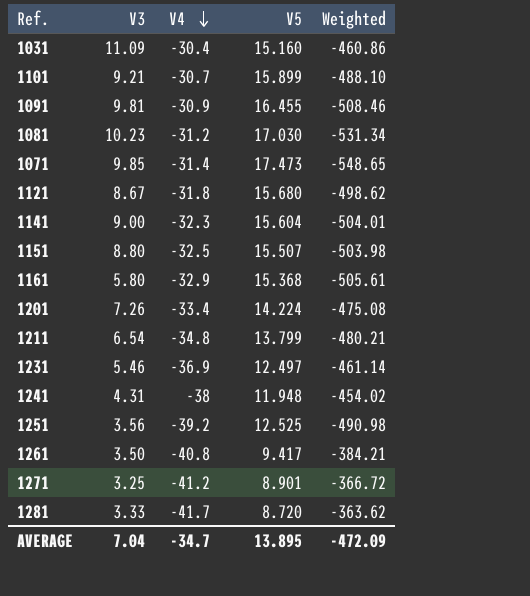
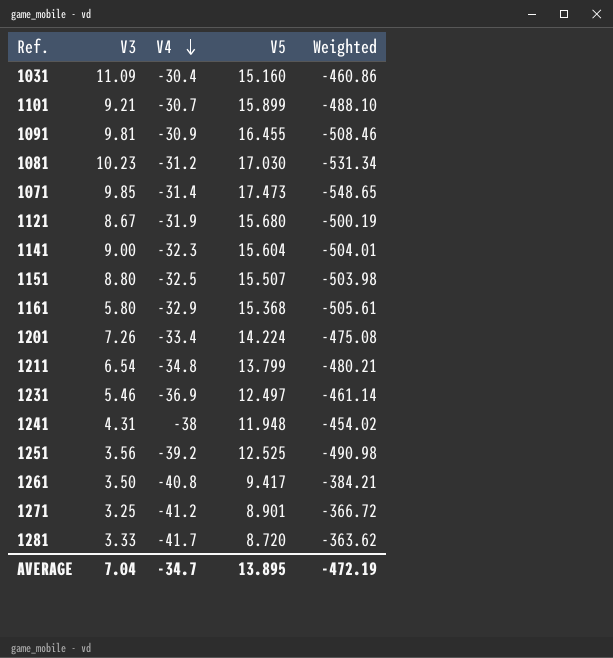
1121 | V4: -31.8 -> -31.9
1121 | Weighted: -498.62 -> -500.19
AVERAGE | Weighted: -472.09 -> -472.19

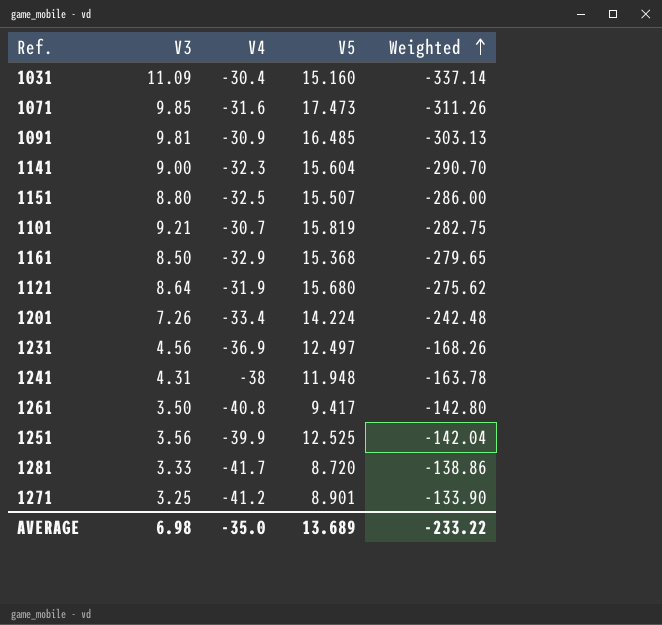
row order: V4 descending -> Weighted ascending
column Weighted | formula: [V4] * [V5] -> [V3] * [V4]
row 1081: 10.23 | -31.2 | 17.030 | -531.34 -> none
row 1211: 6.54 | -34.8 | 13.799 | -480.21 -> none
1071 | V4: -31.4 -> -31.6
1091 | V5: 16.455 -> 16.485
1101 | V5: 15.899 -> 15.819
1161 | V3: 5.80 -> 8.50
1121 | V3: 8.67 -> 8.64
1231 | V3: 5.46 -> 4.56
1251 | V4: -39.2 -> -39.9
AVERAGE | V3: 7.04 -> 6.98
AVERAGE | V4: -34.7 -> -35.0
AVERAGE | V5: 13.895 -> 13.689
AVERAGE | Weighted: -472.19 -> -233.22

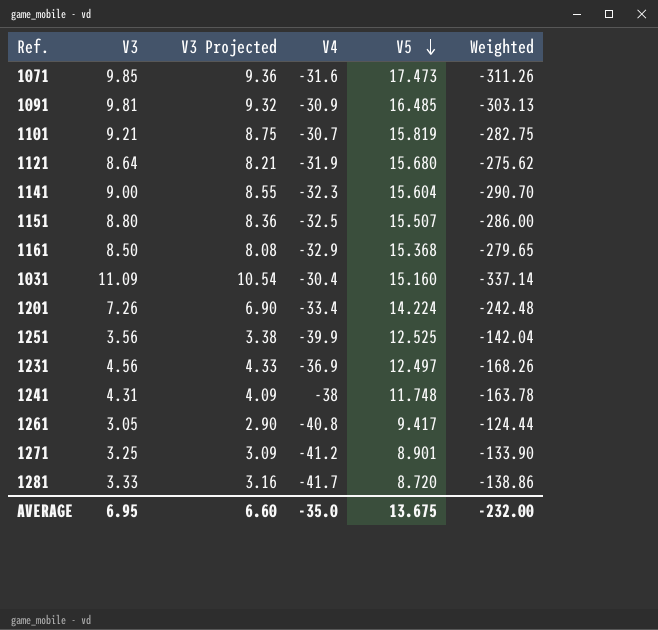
row order: Weighted ascending -> V5 descending
column V3 Projected | formula: none -> [V3] * 0.95
1241 | V5: 11.948 -> 11.748
1261 | V3: 3.50 -> 3.05
1261 | Weighted: -142.80 -> -124.44
AVERAGE | V3: 6.98 -> 6.95
AVERAGE | V5: 13.689 -> 13.675
AVERAGE | Weighted: -233.22 -> -232.00

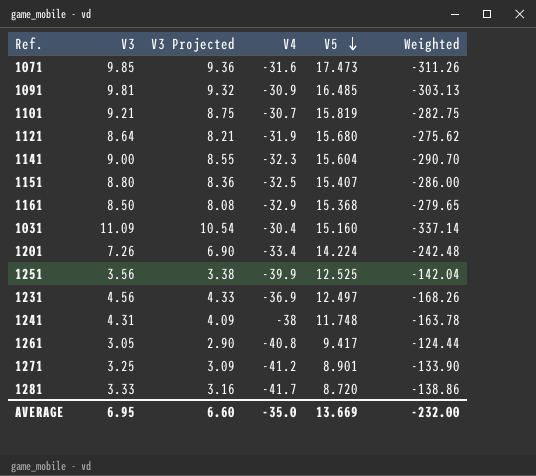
1151 | V5: 15.507 -> 15.407
AVERAGE | V5: 13.675 -> 13.669

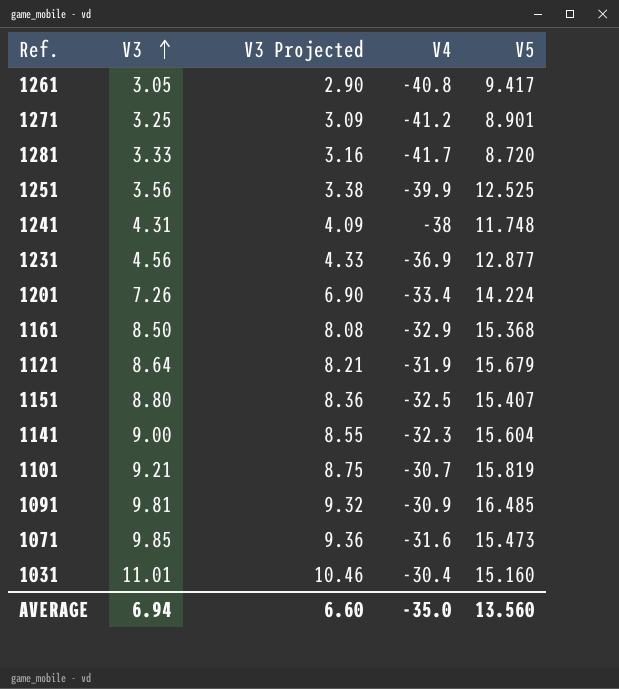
row order: V5 descending -> V3 ascending
column Weighted | formula: [V3] * [V4] -> none
1231 | V5: 12.497 -> 12.877
1121 | V5: 15.680 -> 15.679
1071 | V5: 17.473 -> 15.473
1031 | V3: 11.09 -> 11.01
1031 | V3 Projected: 10.54 -> 10.46
AVERAGE | V3: 6.95 -> 6.94
AVERAGE | V5: 13.669 -> 13.560

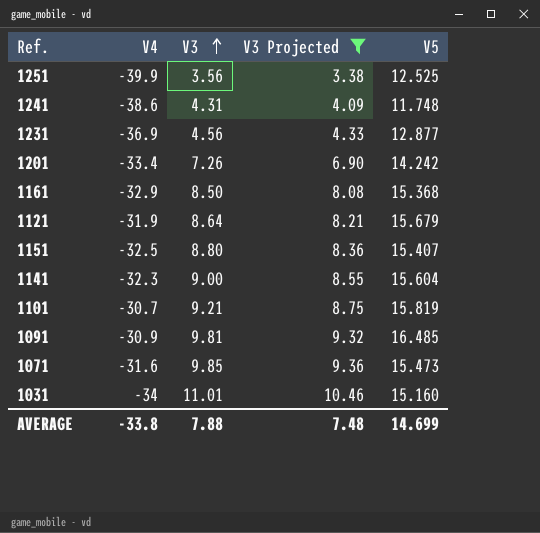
filter: none -> V3 Projected >= 3.38
column V4 | position: 4 -> 2
1241 | V4: -38 -> -38.6
1201 | V5: 14.224 -> 14.242
1031 | V4: -30.4 -> -34
AVERAGE | V4: -35.0 -> -33.8
AVERAGE | V3: 6.94 -> 7.88
AVERAGE | V3 Projected: 6.60 -> 7.48
AVERAGE | V5: 13.560 -> 14.699

